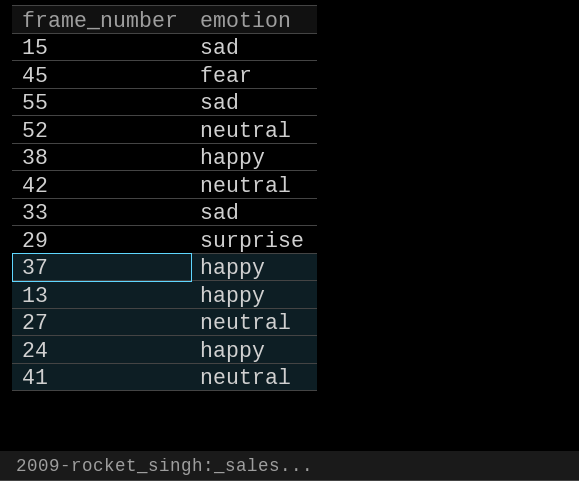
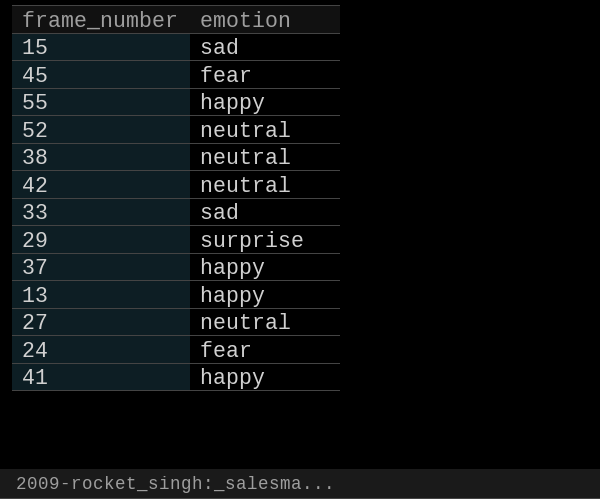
55 | emotion: sad -> happy
38 | emotion: happy -> neutral
24 | emotion: happy -> fear
41 | emotion: neutral -> happy

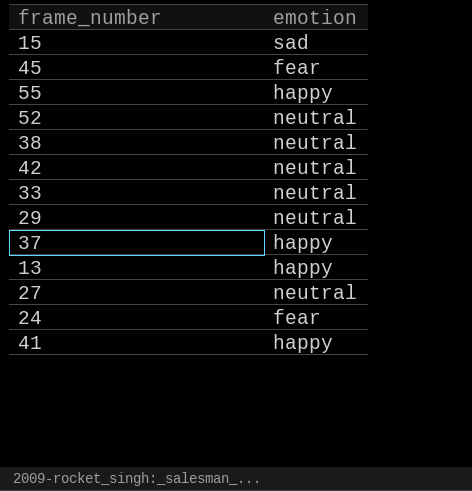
33 | emotion: sad -> neutral
29 | emotion: surprise -> neutral

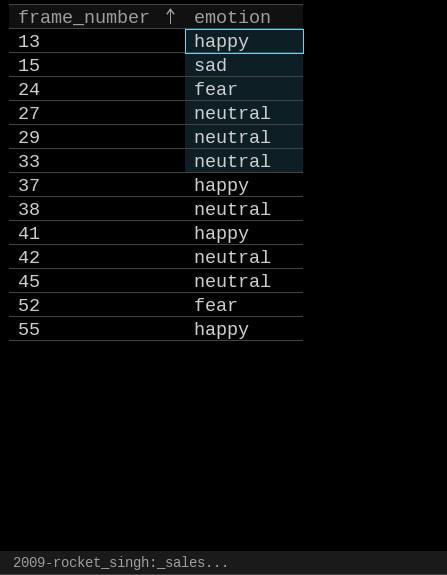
row order: none -> frame_number ascending
45 | emotion: fear -> neutral
52 | emotion: neutral -> fear

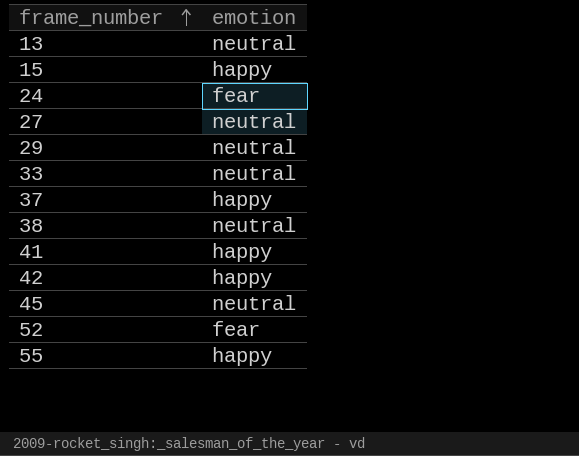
13 | emotion: happy -> neutral
15 | emotion: sad -> happy
42 | emotion: neutral -> happy

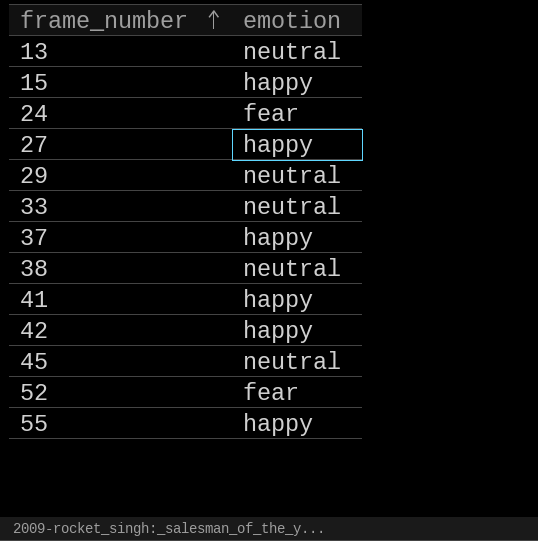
27 | emotion: neutral -> happy

